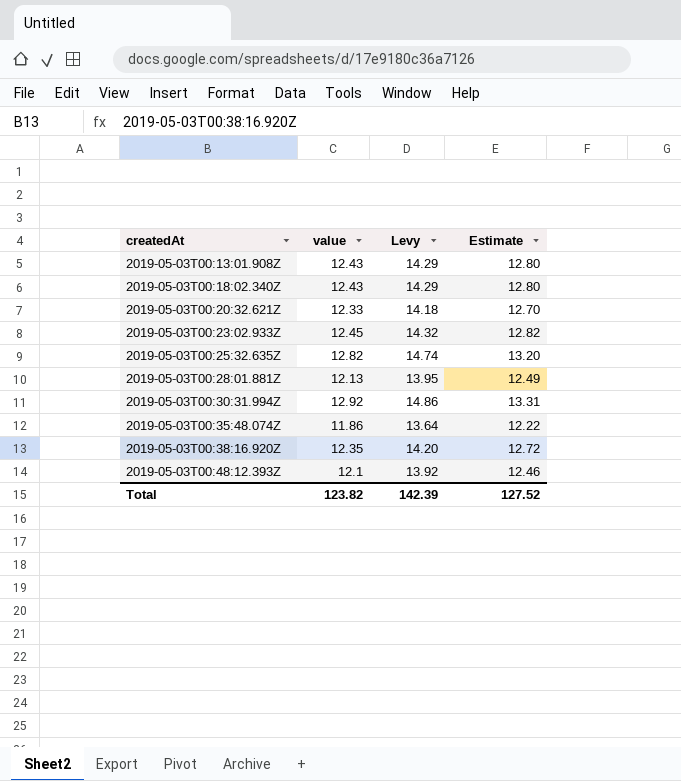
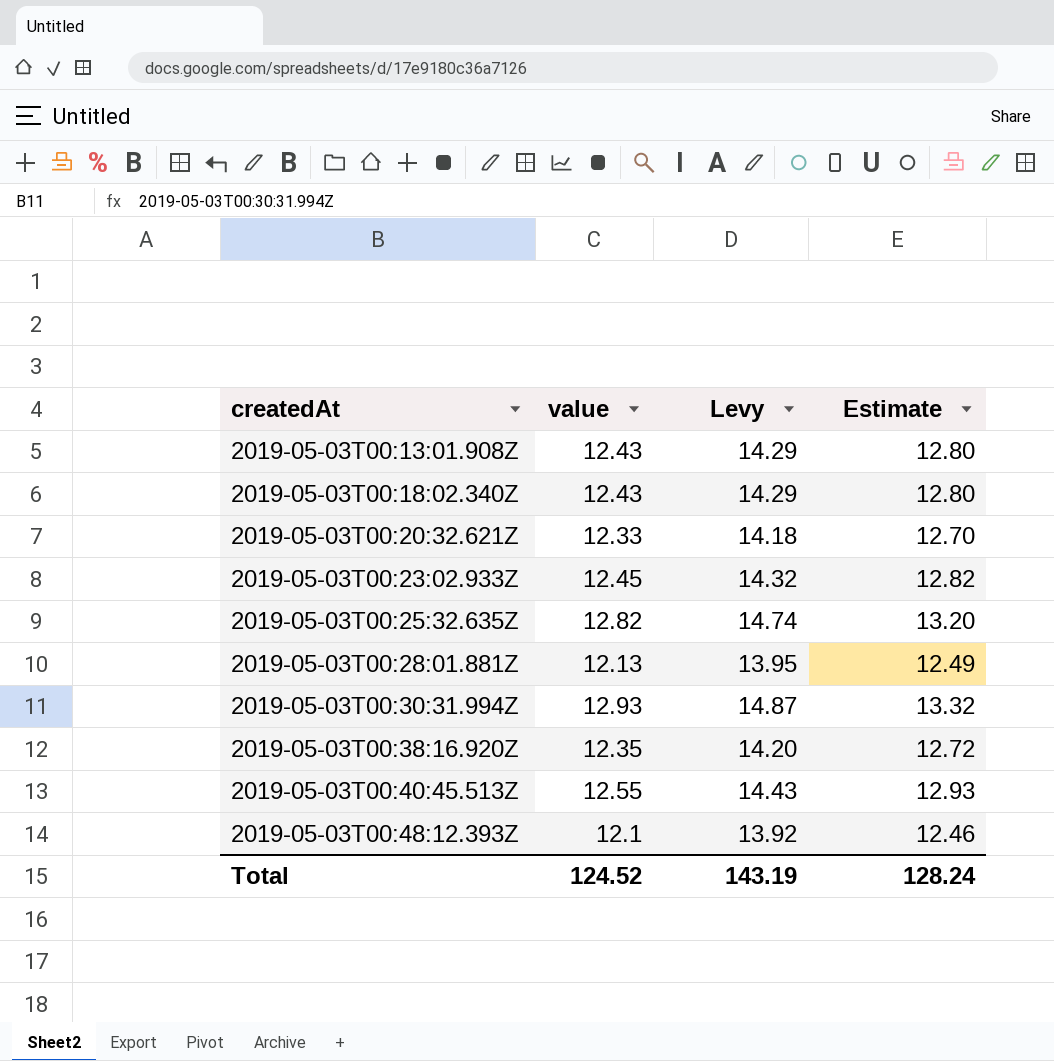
row 2019-05-03T00:35:48.074Z: 11.86 | 13.64 | 12.22 -> none
2019-05-03T00:30:31.994Z | value: 12.92 -> 12.93
2019-05-03T00:30:31.994Z | Levy: 14.86 -> 14.87
2019-05-03T00:30:31.994Z | Estimate: 13.31 -> 13.32
row 2019-05-03T00:40:45.513Z: none -> 12.55 | 14.43 | 12.93
Total | value: 123.82 -> 124.52
Total | Levy: 142.39 -> 143.19
Total | Estimate: 127.52 -> 128.24

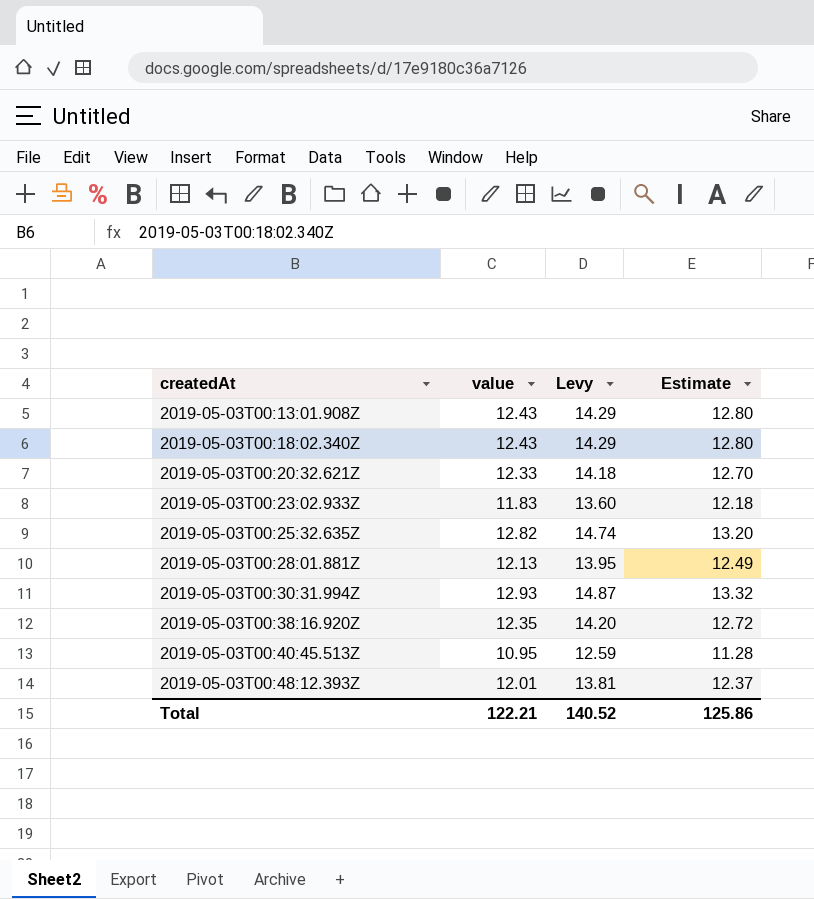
2019-05-03T00:23:02.933Z | value: 12.45 -> 11.83
2019-05-03T00:23:02.933Z | Levy: 14.32 -> 13.60
2019-05-03T00:23:02.933Z | Estimate: 12.82 -> 12.18
2019-05-03T00:40:45.513Z | value: 12.55 -> 10.95
2019-05-03T00:40:45.513Z | Levy: 14.43 -> 12.59
2019-05-03T00:40:45.513Z | Estimate: 12.93 -> 11.28
2019-05-03T00:48:12.393Z | value: 12.1 -> 12.01
2019-05-03T00:48:12.393Z | Levy: 13.92 -> 13.81
2019-05-03T00:48:12.393Z | Estimate: 12.46 -> 12.37
Total | value: 124.52 -> 122.21
Total | Levy: 143.19 -> 140.52
Total | Estimate: 128.24 -> 125.86

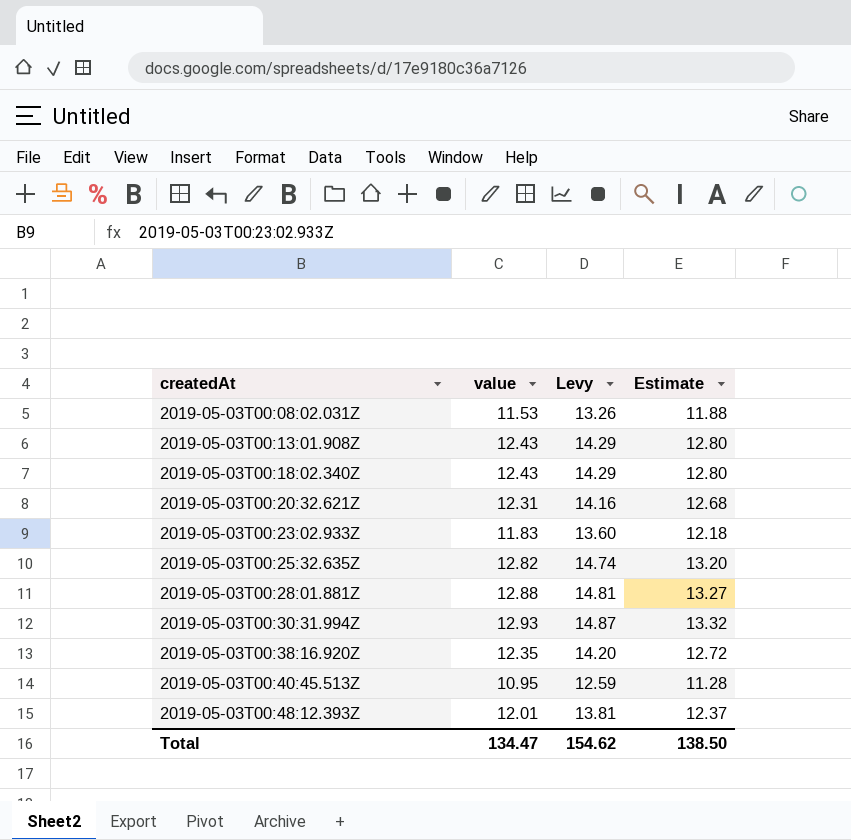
row 2019-05-03T00:08:02.031Z: none -> 11.53 | 13.26 | 11.88
2019-05-03T00:20:32.621Z | value: 12.33 -> 12.31
2019-05-03T00:20:32.621Z | Levy: 14.18 -> 14.16
2019-05-03T00:20:32.621Z | Estimate: 12.70 -> 12.68
2019-05-03T00:28:01.881Z | value: 12.13 -> 12.88
2019-05-03T00:28:01.881Z | Levy: 13.95 -> 14.81
2019-05-03T00:28:01.881Z | Estimate: 12.49 -> 13.27
Total | value: 122.21 -> 134.47
Total | Levy: 140.52 -> 154.62
Total | Estimate: 125.86 -> 138.50

